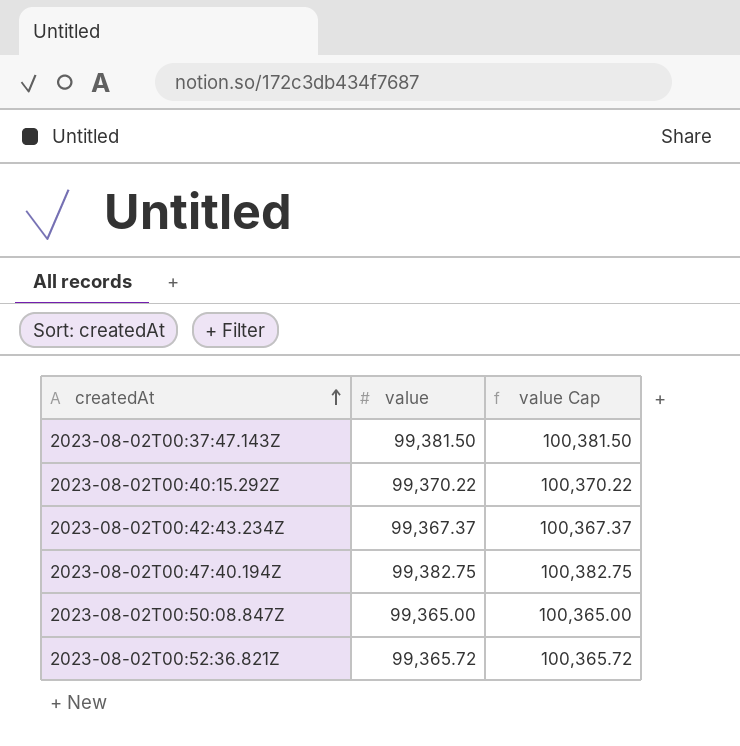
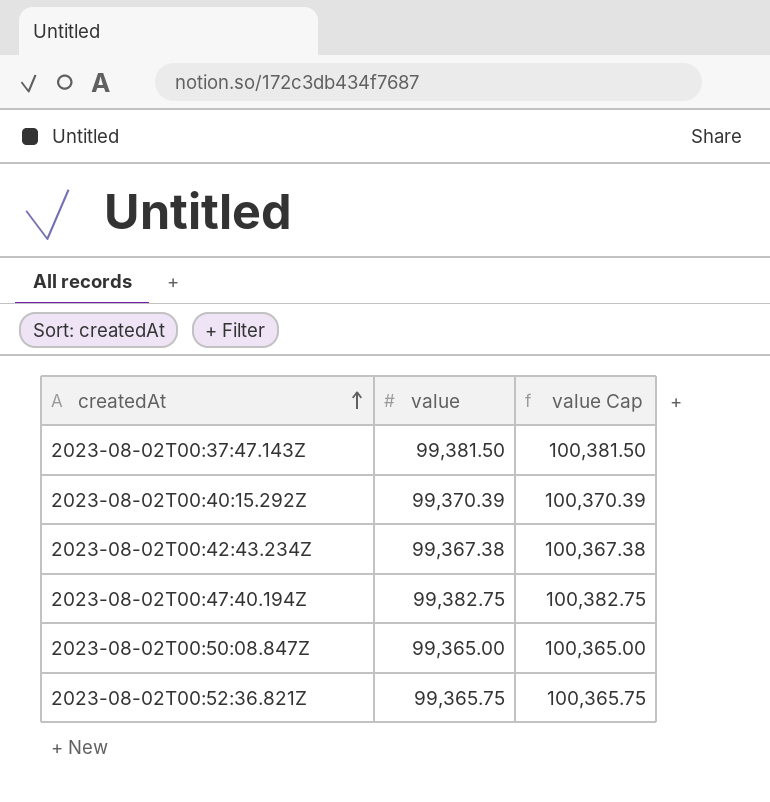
2023-08-02T00:40:15.292Z | value: 99,370.22 -> 99,370.39
2023-08-02T00:40:15.292Z | value Cap: 100,370.22 -> 100,370.39
2023-08-02T00:42:43.234Z | value: 99,367.37 -> 99,367.38
2023-08-02T00:42:43.234Z | value Cap: 100,367.37 -> 100,367.38
2023-08-02T00:52:36.821Z | value: 99,365.72 -> 99,365.75
2023-08-02T00:52:36.821Z | value Cap: 100,365.72 -> 100,365.75

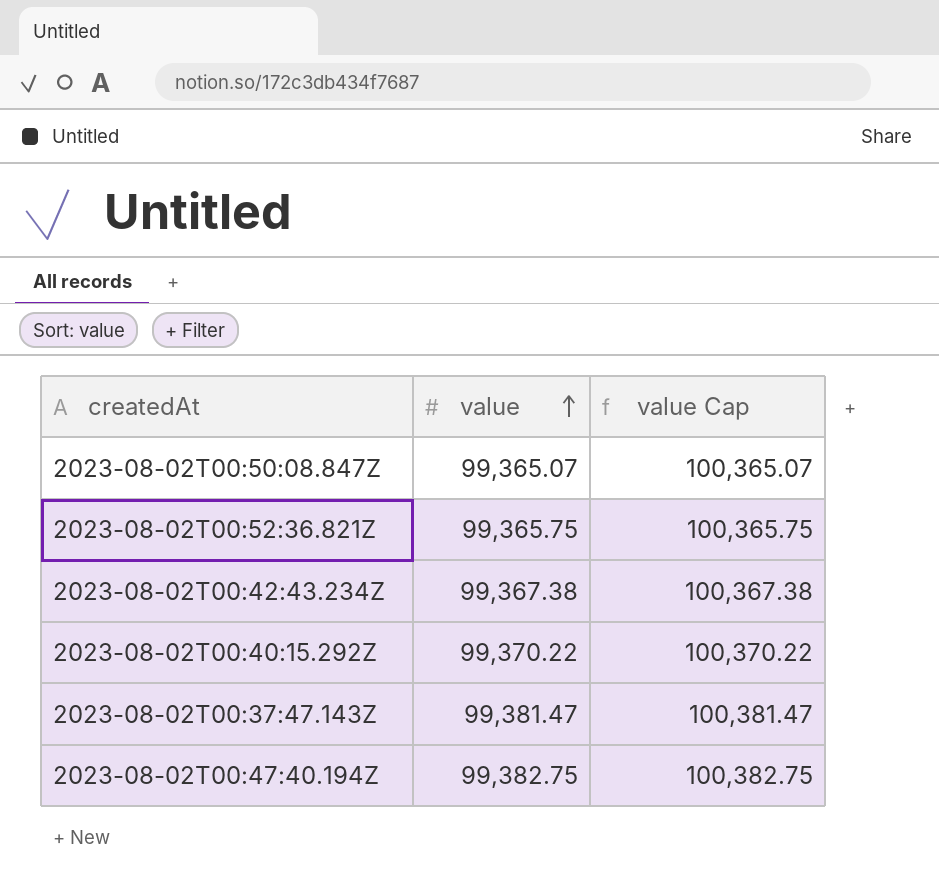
row order: createdAt ascending -> value ascending
2023-08-02T00:50:08.847Z | value: 99,365.00 -> 99,365.07
2023-08-02T00:50:08.847Z | value Cap: 100,365.00 -> 100,365.07
2023-08-02T00:40:15.292Z | value: 99,370.39 -> 99,370.22
2023-08-02T00:40:15.292Z | value Cap: 100,370.39 -> 100,370.22
2023-08-02T00:37:47.143Z | value: 99,381.50 -> 99,381.47
2023-08-02T00:37:47.143Z | value Cap: 100,381.50 -> 100,381.47

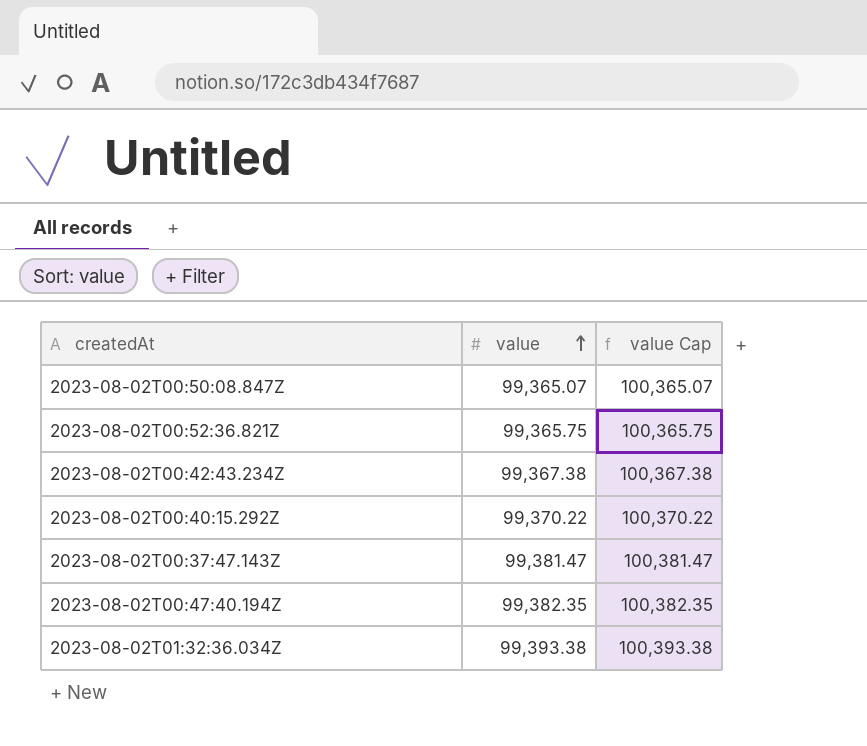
2023-08-02T00:47:40.194Z | value: 99,382.75 -> 99,382.35
2023-08-02T00:47:40.194Z | value Cap: 100,382.75 -> 100,382.35
row 2023-08-02T01:32:36.034Z: none -> 99,393.38 | 100,393.38

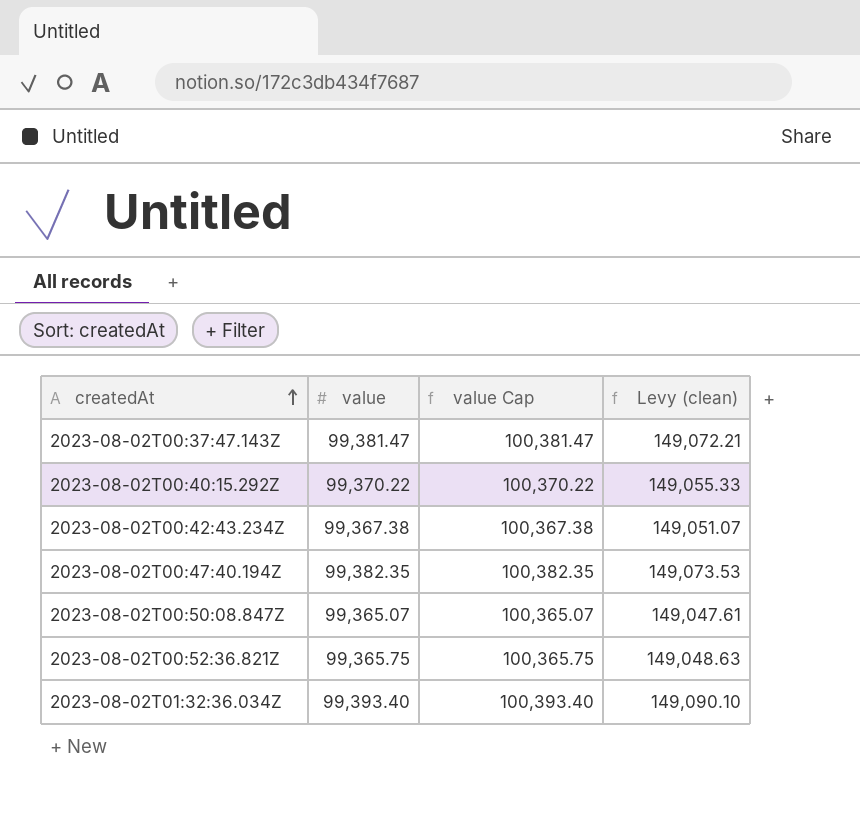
row order: value ascending -> createdAt ascending
column Levy (clean) | formula: none -> [value] * 1.5
2023-08-02T01:32:36.034Z | value: 99,393.38 -> 99,393.40
2023-08-02T01:32:36.034Z | value Cap: 100,393.38 -> 100,393.40

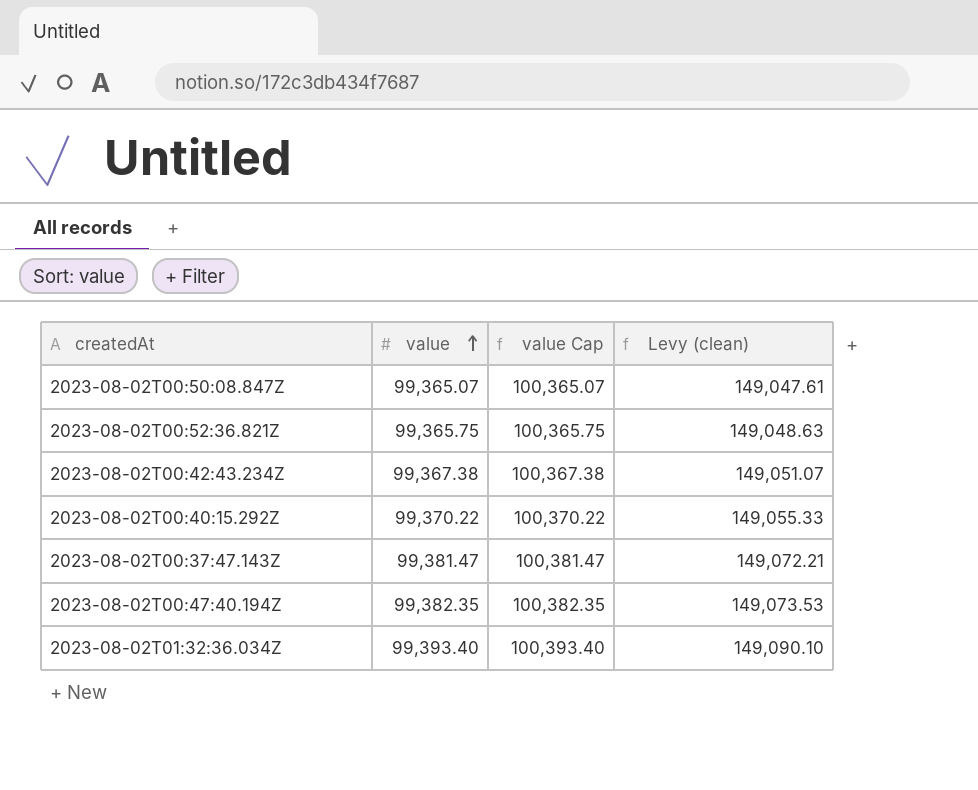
row order: createdAt ascending -> value ascending

